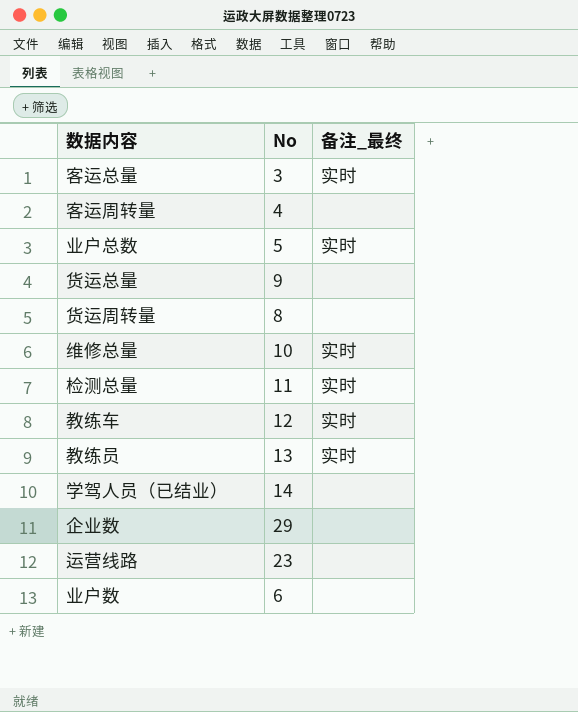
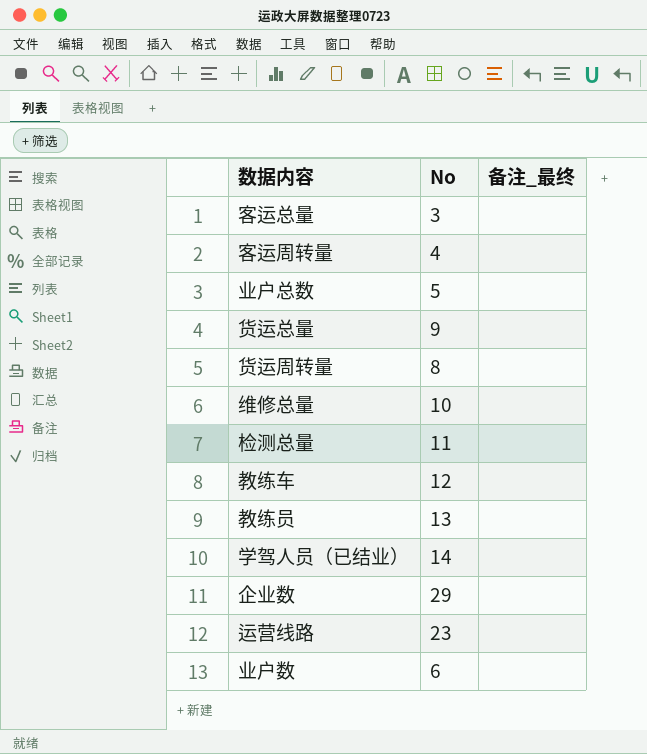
客运总量 | 备注_最终: 实时 -> none
业户总数 | 备注_最终: 实时 -> none
维修总量 | 备注_最终: 实时 -> none
检测总量 | 备注_最终: 实时 -> none
教练车 | 备注_最终: 实时 -> none
教练员 | 备注_最终: 实时 -> none

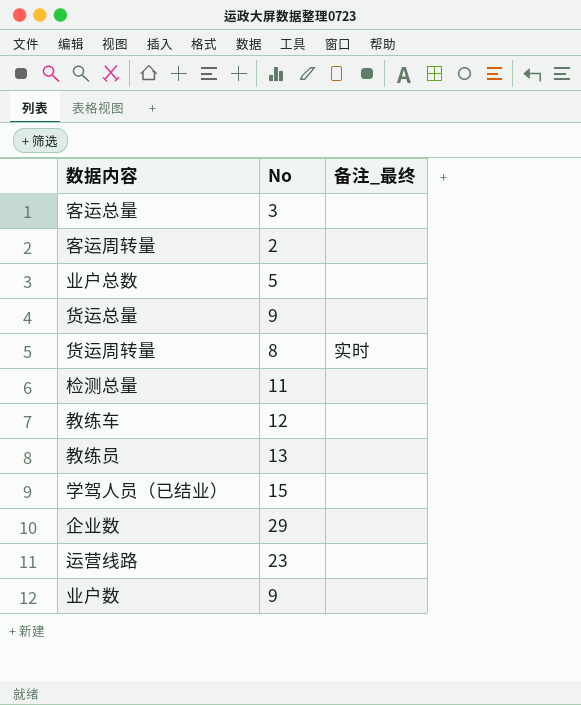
row 维修总量: 10 | none -> none
客运周转量 | No: 4 -> 2
货运周转量 | 备注_最终: none -> 实时
学驾人员（已结业） | No: 14 -> 15
业户数 | No: 6 -> 9

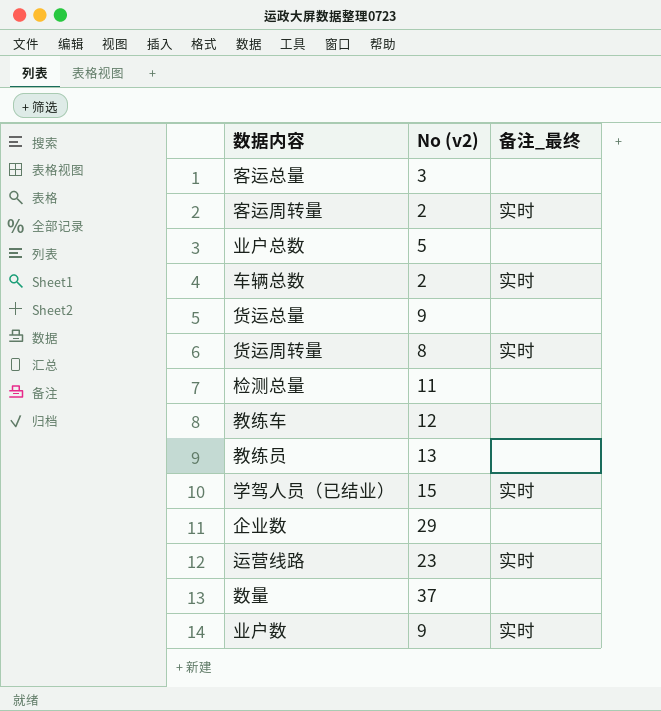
column name: No -> No (v2)
客运周转量 | 备注_最终: none -> 实时
row 车辆总数: none -> 2 | 实时
学驾人员（已结业） | 备注_最终: none -> 实时
运营线路 | 备注_最终: none -> 实时
row 数量: none -> 37 | none
业户数 | 备注_最终: none -> 实时

